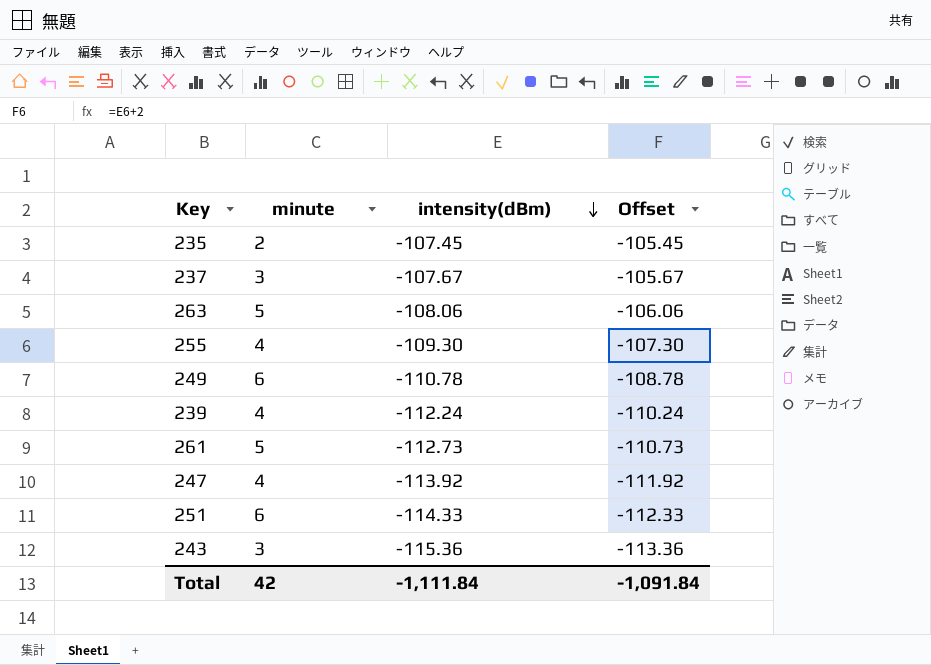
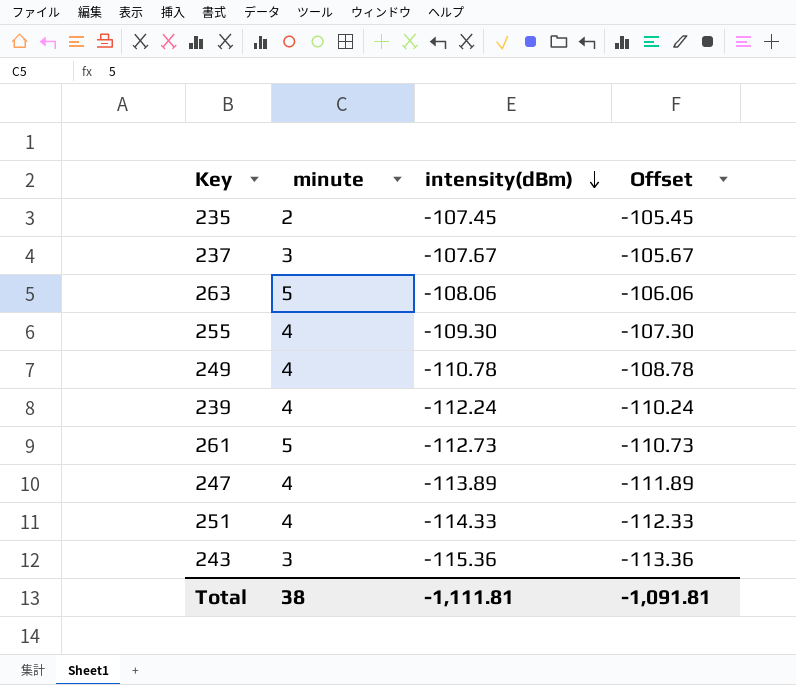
249 | minute: 6 -> 4
247 | intensity(dBm): -113.92 -> -113.89
247 | Offset: -111.92 -> -111.89
251 | minute: 6 -> 4
Total | minute: 42 -> 38
Total | intensity(dBm): -1,111.84 -> -1,111.81
Total | Offset: -1,091.84 -> -1,091.81

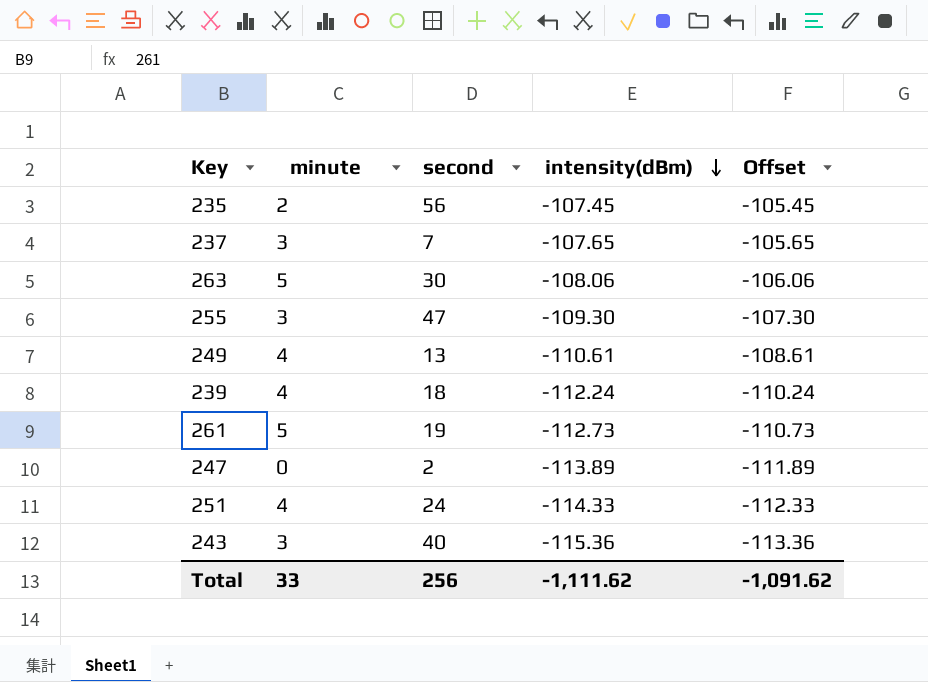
column second | position: none -> 3
237 | intensity(dBm): -107.67 -> -107.65
237 | Offset: -105.67 -> -105.65
255 | minute: 4 -> 3
249 | intensity(dBm): -110.78 -> -110.61
249 | Offset: -108.78 -> -108.61
247 | minute: 4 -> 0
Total | minute: 38 -> 33
Total | intensity(dBm): -1,111.81 -> -1,111.62
Total | Offset: -1,091.81 -> -1,091.62

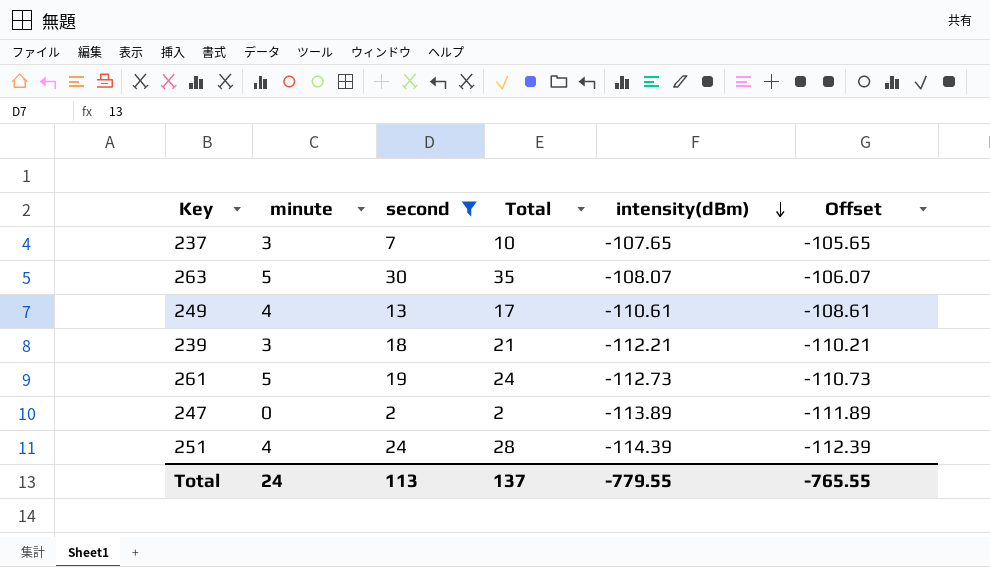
filter: none -> second <= 30
column Total | formula: none -> [minute] + [second]
263 | intensity(dBm): -108.06 -> -108.07
263 | Offset: -106.06 -> -106.07
239 | minute: 4 -> 3
239 | intensity(dBm): -112.24 -> -112.21
239 | Offset: -110.24 -> -110.21
251 | intensity(dBm): -114.33 -> -114.39
251 | Offset: -112.33 -> -112.39
Total | minute: 33 -> 24
Total | second: 256 -> 113
Total | intensity(dBm): -1,111.62 -> -779.55
Total | Offset: -1,091.62 -> -765.55

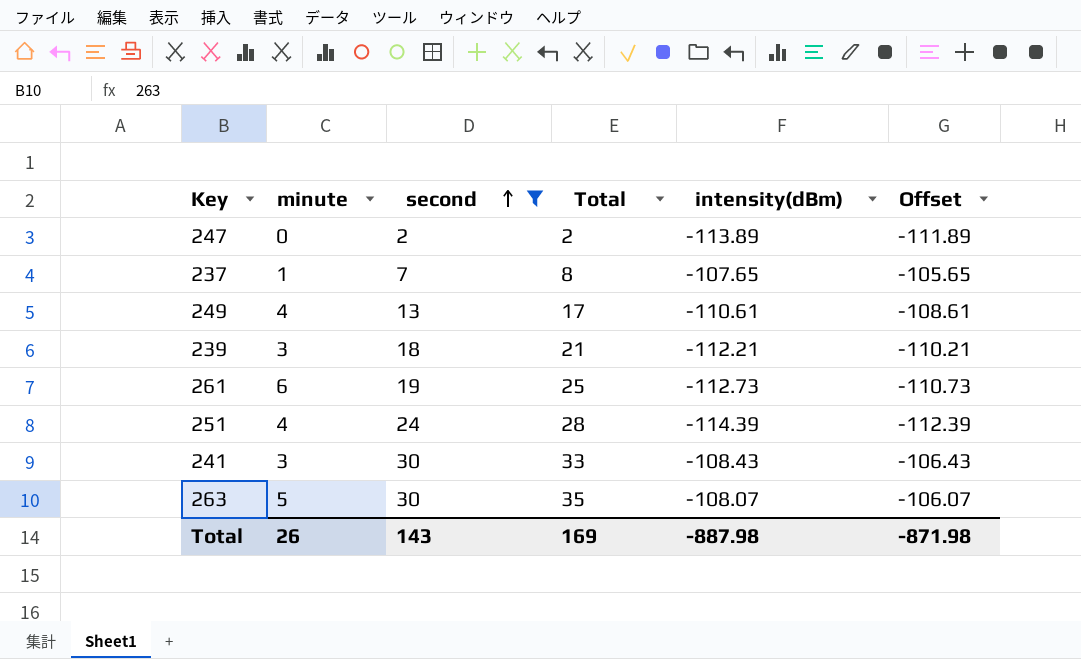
row order: intensity(dBm) descending -> second ascending
237 | minute: 3 -> 1
237 | Total: 10 -> 8
261 | minute: 5 -> 6
261 | Total: 24 -> 25
row 241: none -> 3 | 30 | 33 | -108.43 | -106.43
Total | minute: 24 -> 26
Total | second: 113 -> 143
Total | Total: 137 -> 169
Total | intensity(dBm): -779.55 -> -887.98
Total | Offset: -765.55 -> -871.98

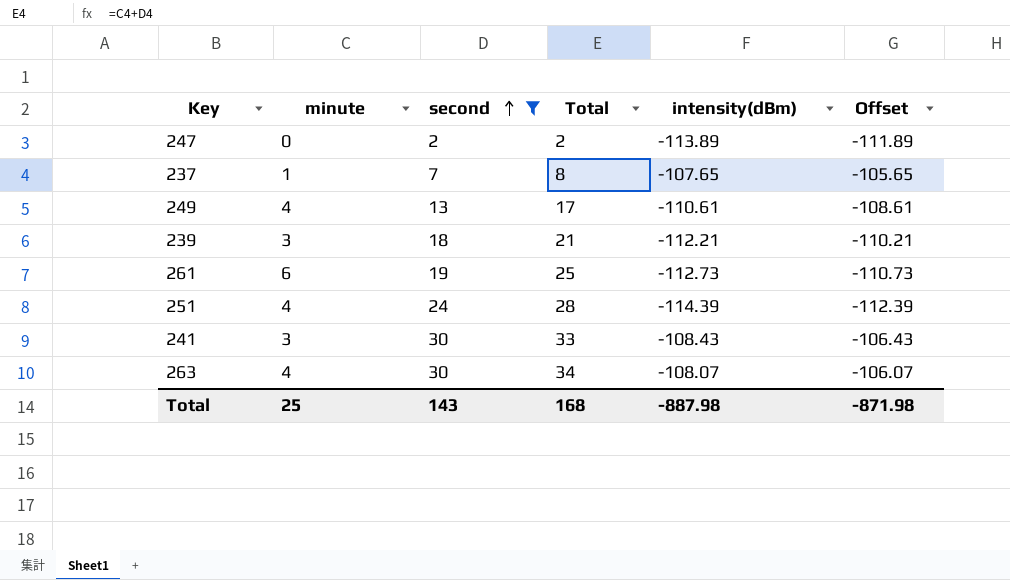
263 | minute: 5 -> 4
263 | Total: 35 -> 34
Total | minute: 26 -> 25
Total | Total: 169 -> 168

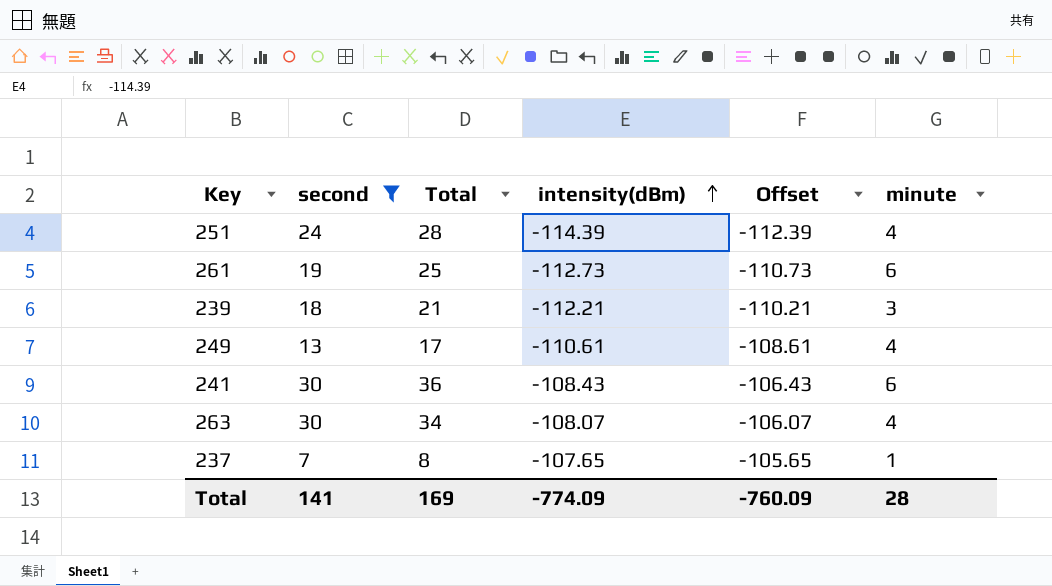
row order: second ascending -> intensity(dBm) ascending
column minute | position: 2 -> 6
row 247: 0 | 2 | 2 | -113.89 | -111.89 -> none
241 | Total: 33 -> 36
241 | minute: 3 -> 6
Total | second: 143 -> 141
Total | Total: 168 -> 169
Total | intensity(dBm): -887.98 -> -774.09
Total | Offset: -871.98 -> -760.09
Total | minute: 25 -> 28

